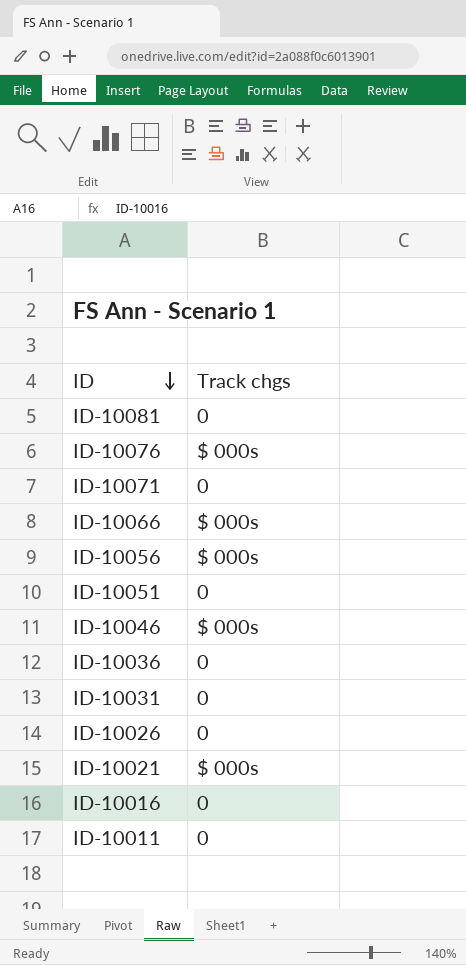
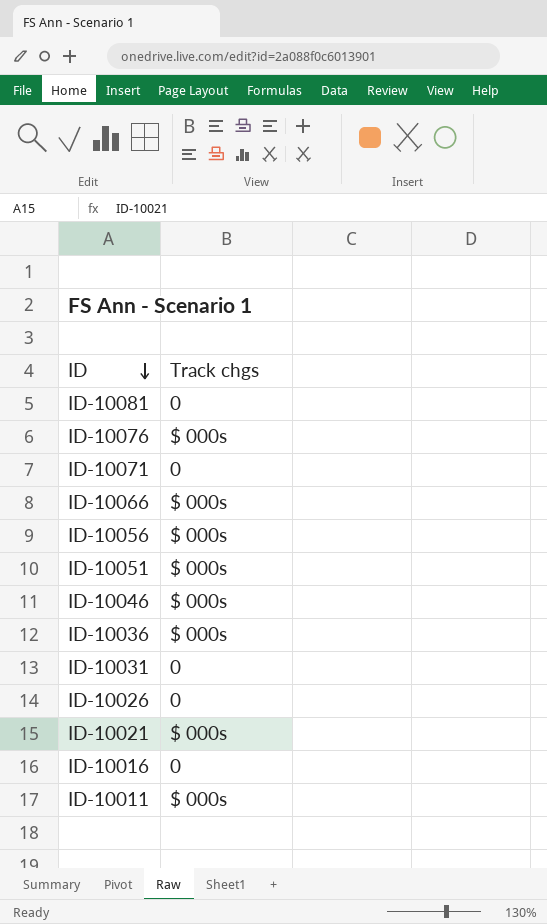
ID-10051 | Track chgs: 0 -> $ 000s
ID-10036 | Track chgs: 0 -> $ 000s
ID-10011 | Track chgs: 0 -> $ 000s

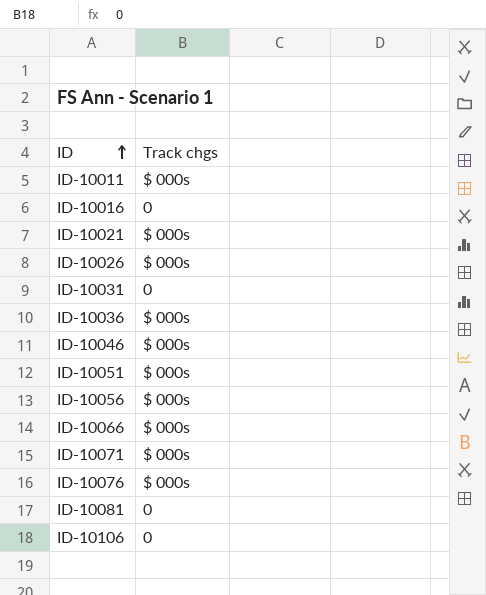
row order: ID descending -> ID ascending
ID-10026 | Track chgs: 0 -> $ 000s
ID-10071 | Track chgs: 0 -> $ 000s
row ID-10106: none -> 0

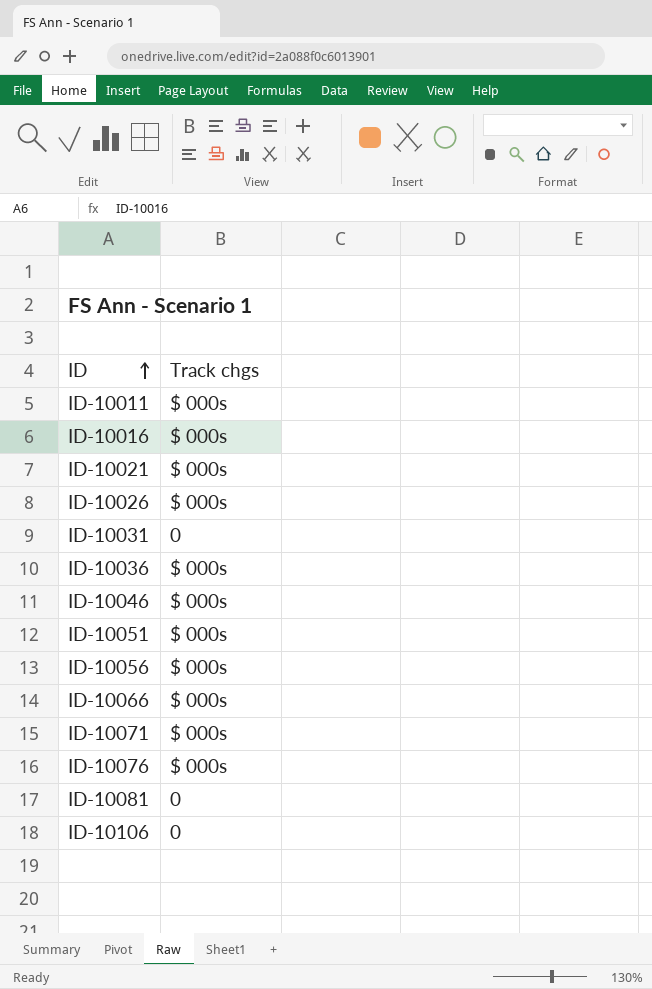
ID-10016 | Track chgs: 0 -> $ 000s

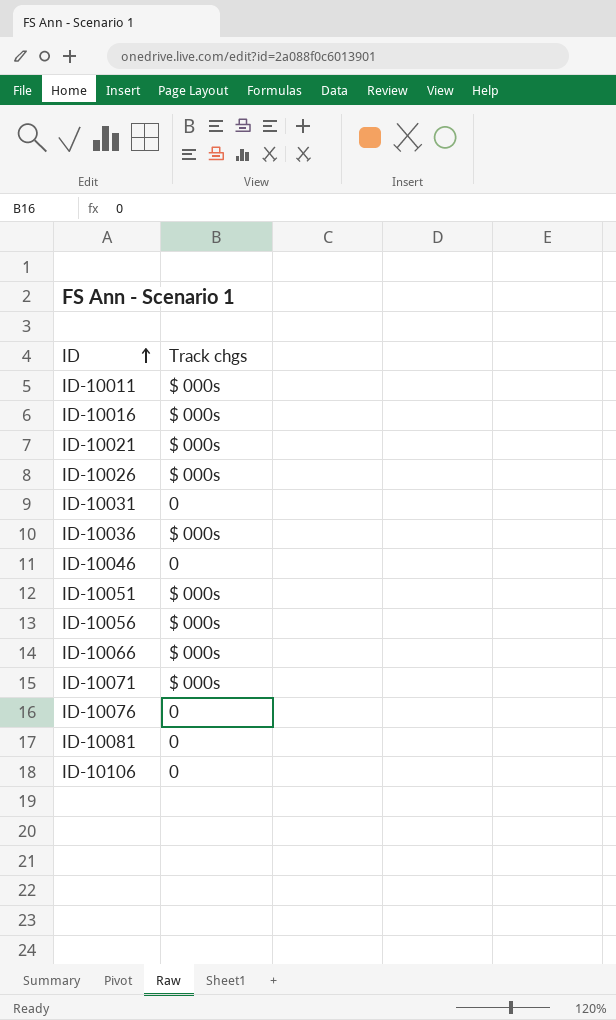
ID-10046 | Track chgs: $ 000s -> 0
ID-10076 | Track chgs: $ 000s -> 0

